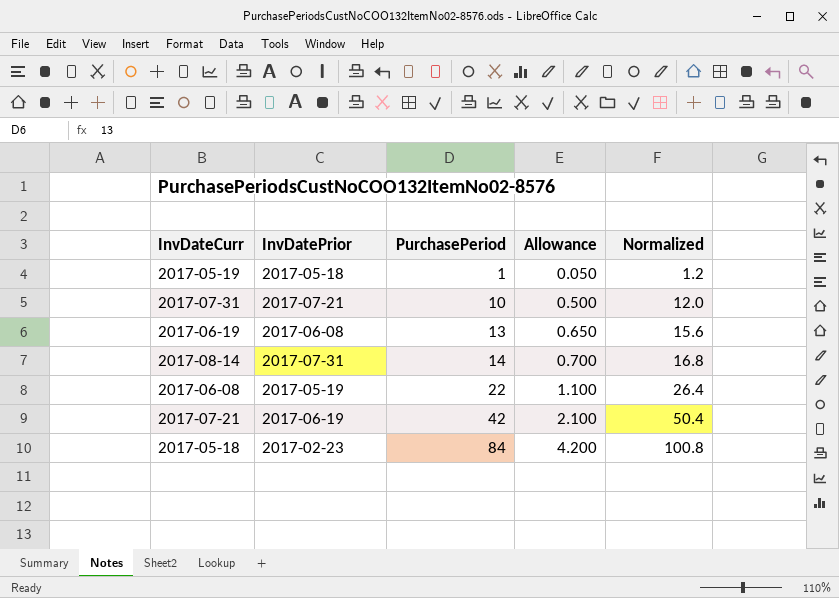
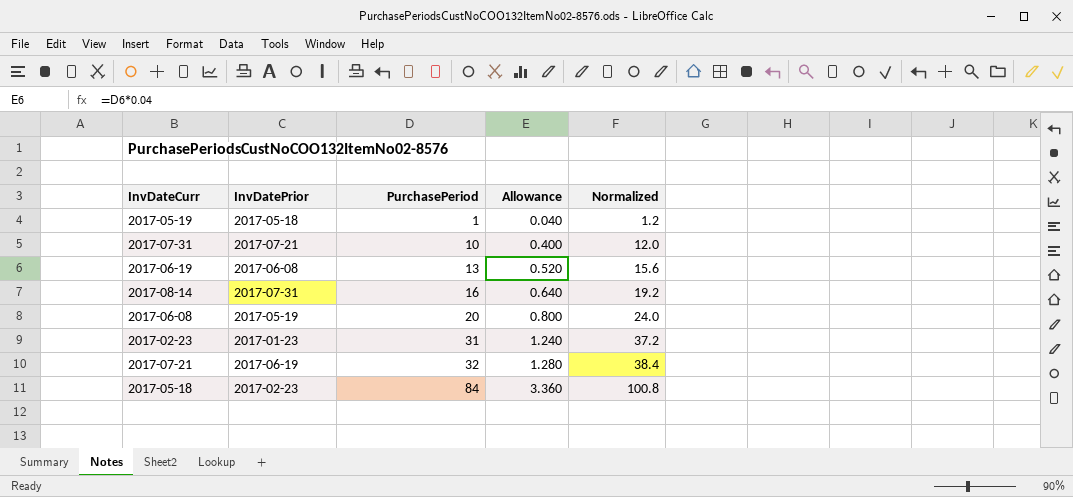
column Allowance | formula: [PurchasePeriod] * 0.05 -> [PurchasePeriod] * 0.04
2017-08-14 | PurchasePeriod: 14 -> 16
2017-08-14 | Normalized: 16.8 -> 19.2
2017-06-08 | PurchasePeriod: 22 -> 20
2017-06-08 | Normalized: 26.4 -> 24.0
row 2017-02-23: none -> 2017-01-23 | 31 | 1.240 | 37.2
2017-07-21 | PurchasePeriod: 42 -> 32
2017-07-21 | Normalized: 50.4 -> 38.4

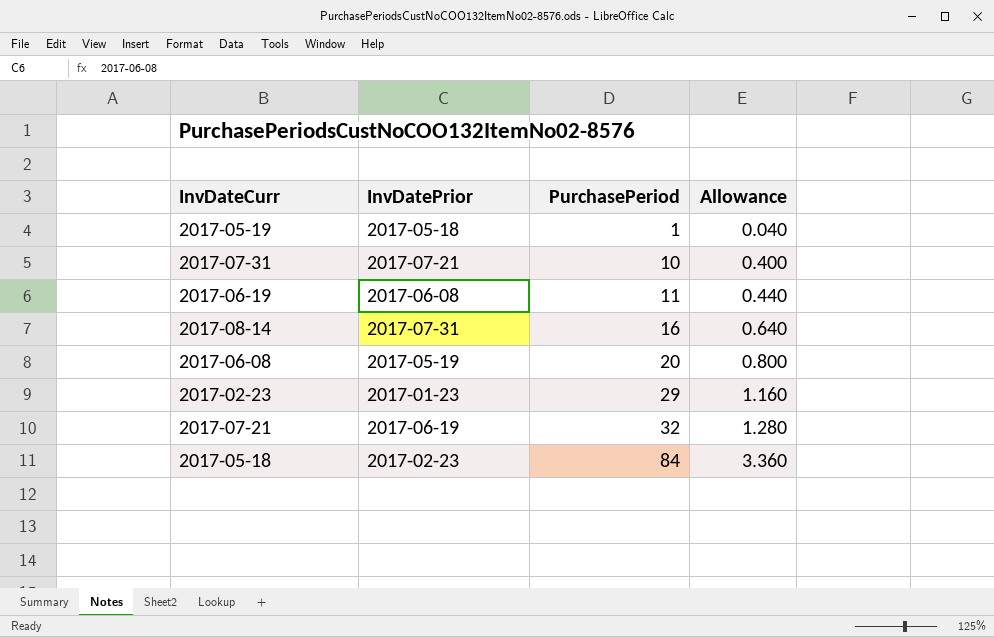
column Normalized | formula: [PurchasePeriod] * 1.2 -> none
2017-06-19 | PurchasePeriod: 13 -> 11
2017-06-19 | Allowance: 0.520 -> 0.440
2017-02-23 | PurchasePeriod: 31 -> 29
2017-02-23 | Allowance: 1.240 -> 1.160

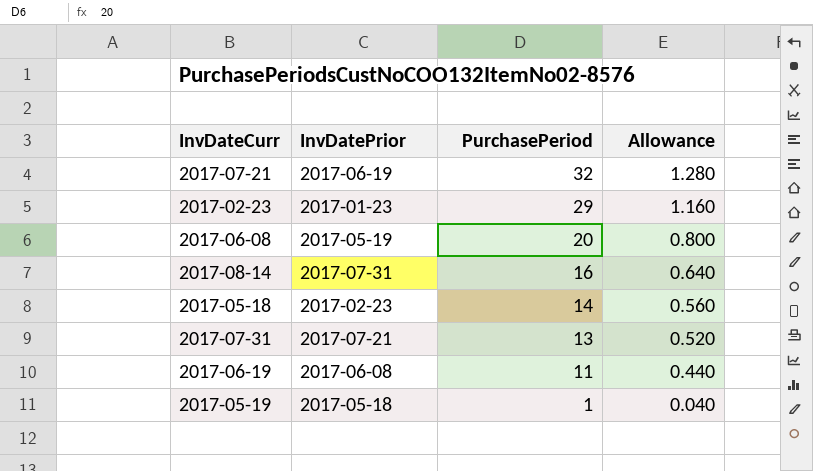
row order: PurchasePeriod ascending -> PurchasePeriod descending
2017-05-18 | PurchasePeriod: 84 -> 14
2017-05-18 | Allowance: 3.360 -> 0.560
2017-07-31 | PurchasePeriod: 10 -> 13
2017-07-31 | Allowance: 0.400 -> 0.520

